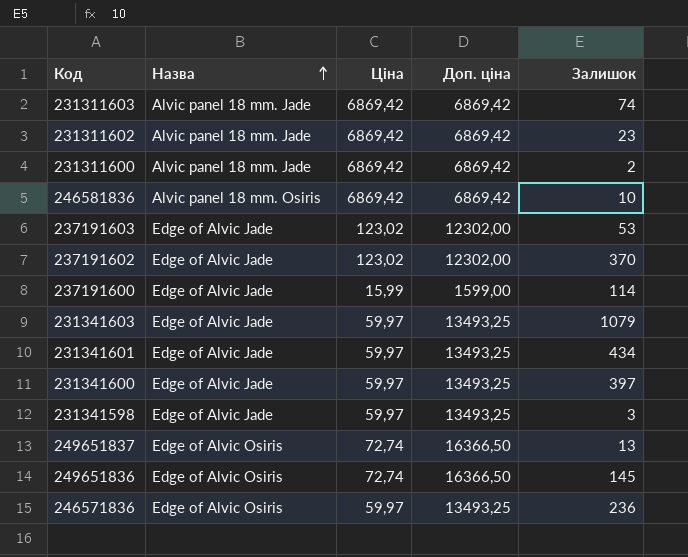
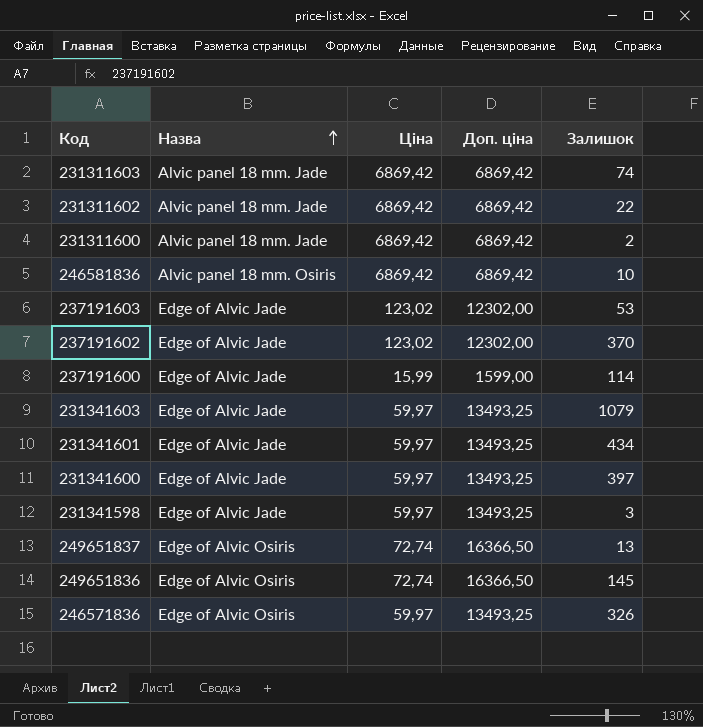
231311602 | Залишок: 23 -> 22
246571836 | Залишок: 236 -> 326

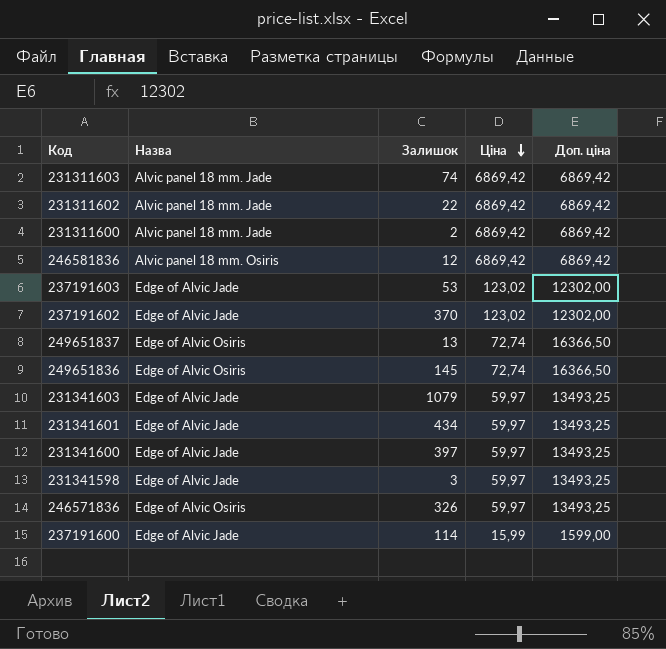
row order: Назва ascending -> Ціна descending
column Залишок | position: 5 -> 3
246581836 | Залишок: 10 -> 12

